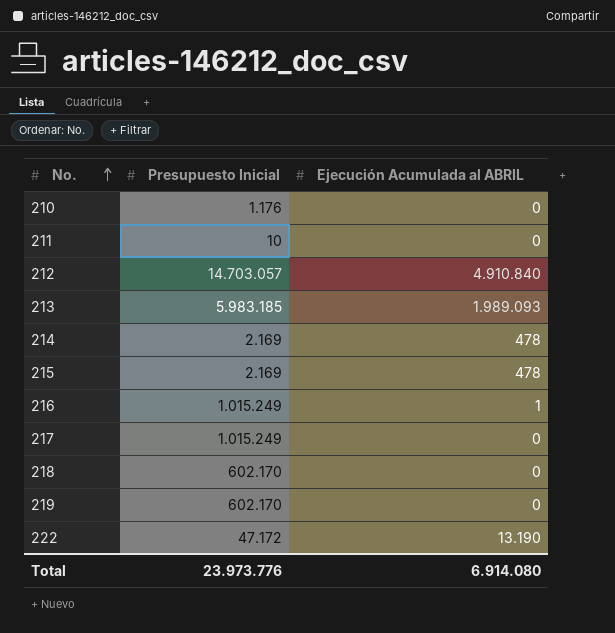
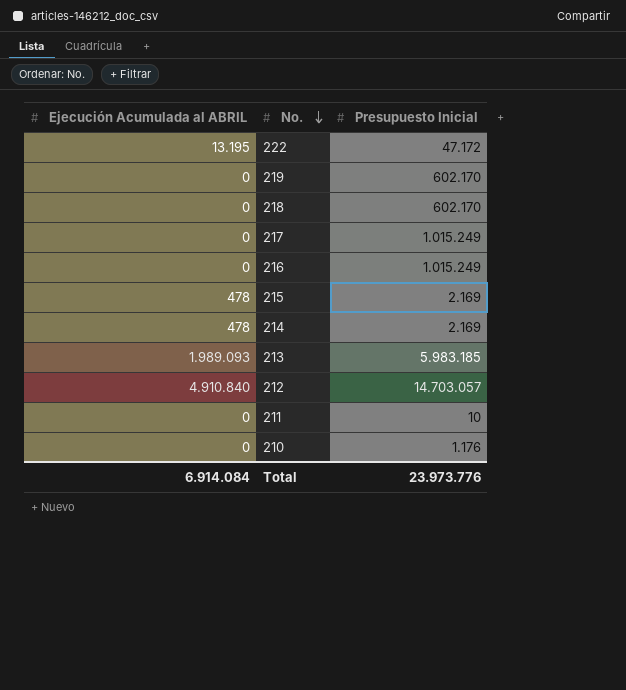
row order: No. ascending -> No. descending
column Ejecución Acumulada al ABRIL | position: 3 -> 1
222 | Ejecución Acumulada al ABRIL: 13.190 -> 13.195
216 | Ejecución Acumulada al ABRIL: 1 -> 0
Total | Ejecución Acumulada al ABRIL: 6.914.080 -> 6.914.084

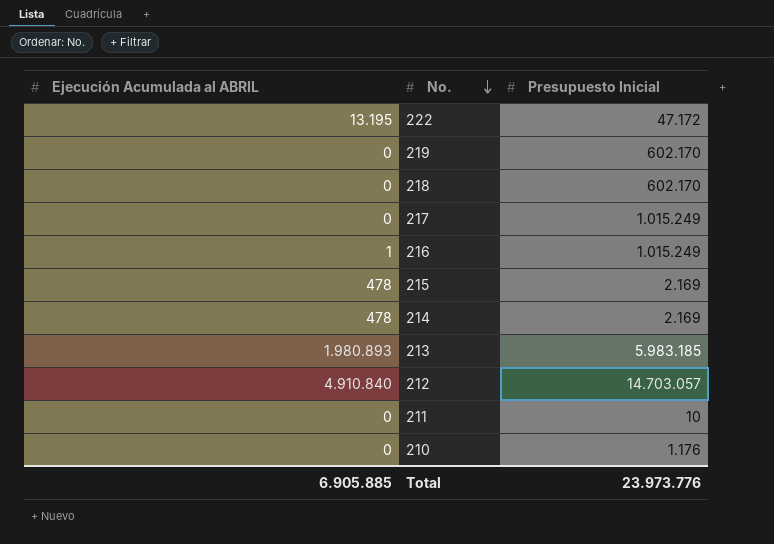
216 | Ejecución Acumulada al ABRIL: 0 -> 1
213 | Ejecución Acumulada al ABRIL: 1.989.093 -> 1.980.893
Total | Ejecución Acumulada al ABRIL: 6.914.084 -> 6.905.885

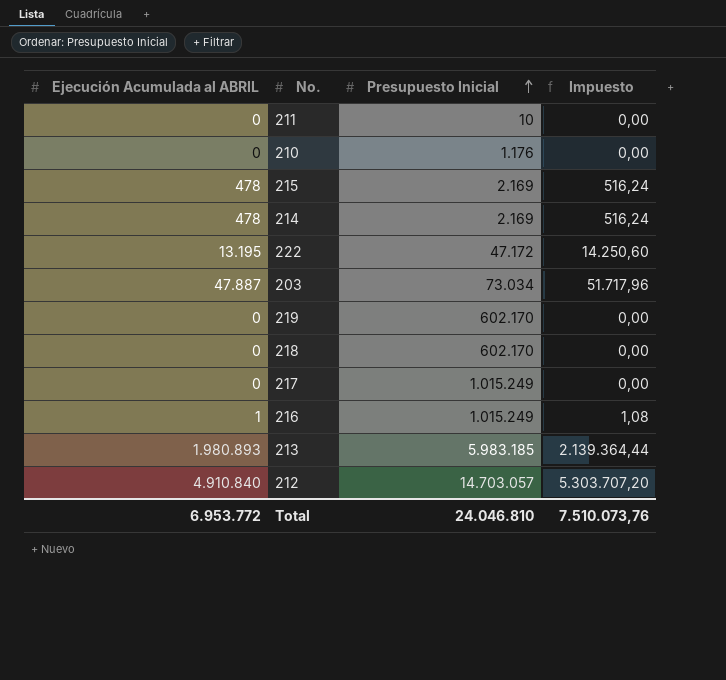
row order: No. descending -> Presupuesto Inicial ascending
column Impuesto | formula: none -> [Ejecución Acumulada al ABRIL] * 1,08
row 203: none -> 47.887 | 73.034 | 51.717,96
Total | Ejecución Acumulada al ABRIL: 6.905.885 -> 6.953.772
Total | Presupuesto Inicial: 23.973.776 -> 24.046.810

